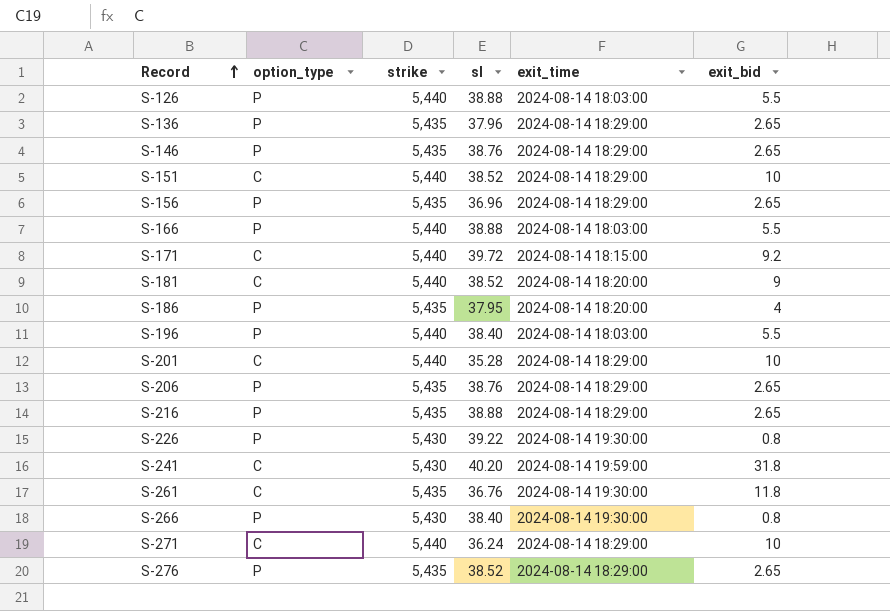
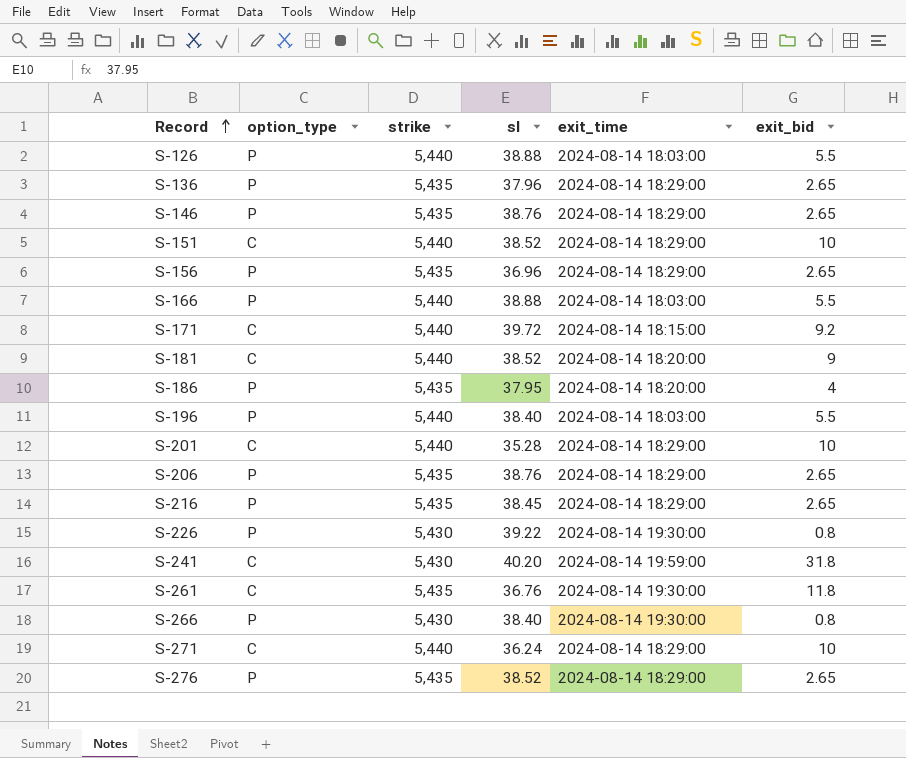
S-216 | sl: 38.88 -> 38.45

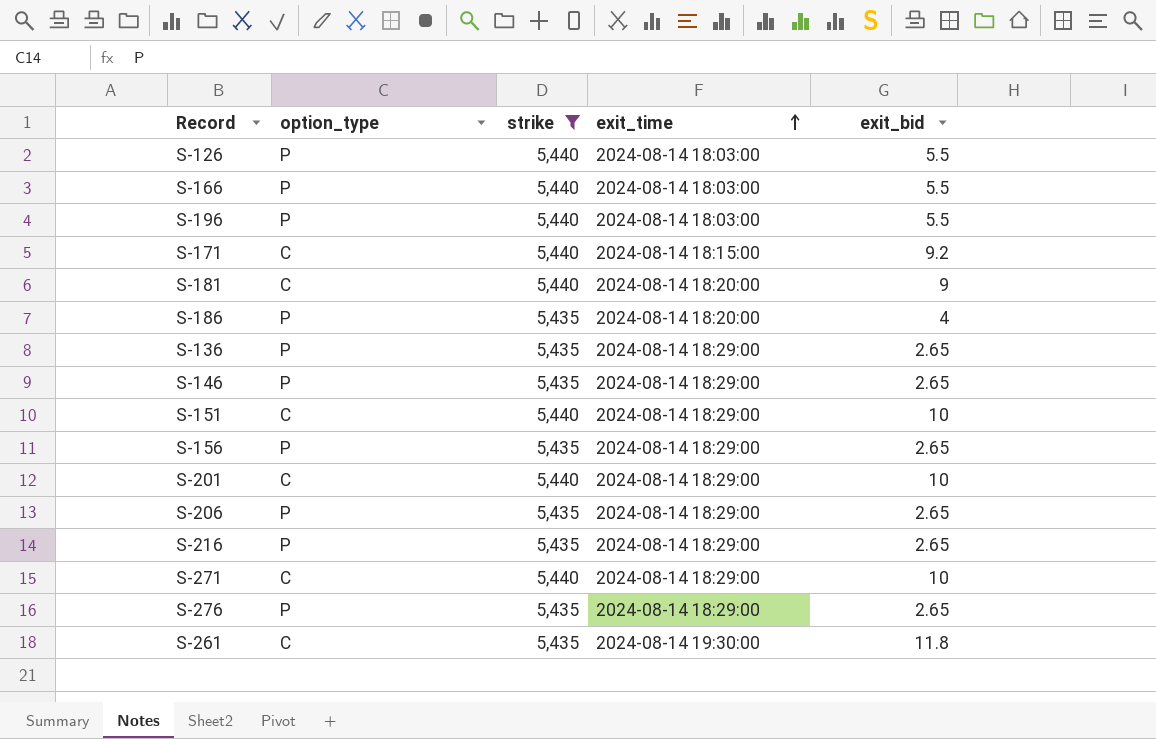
filter: none -> strike != 5,430
row order: Record ascending -> exit_time ascending
column sl | position: 4 -> none

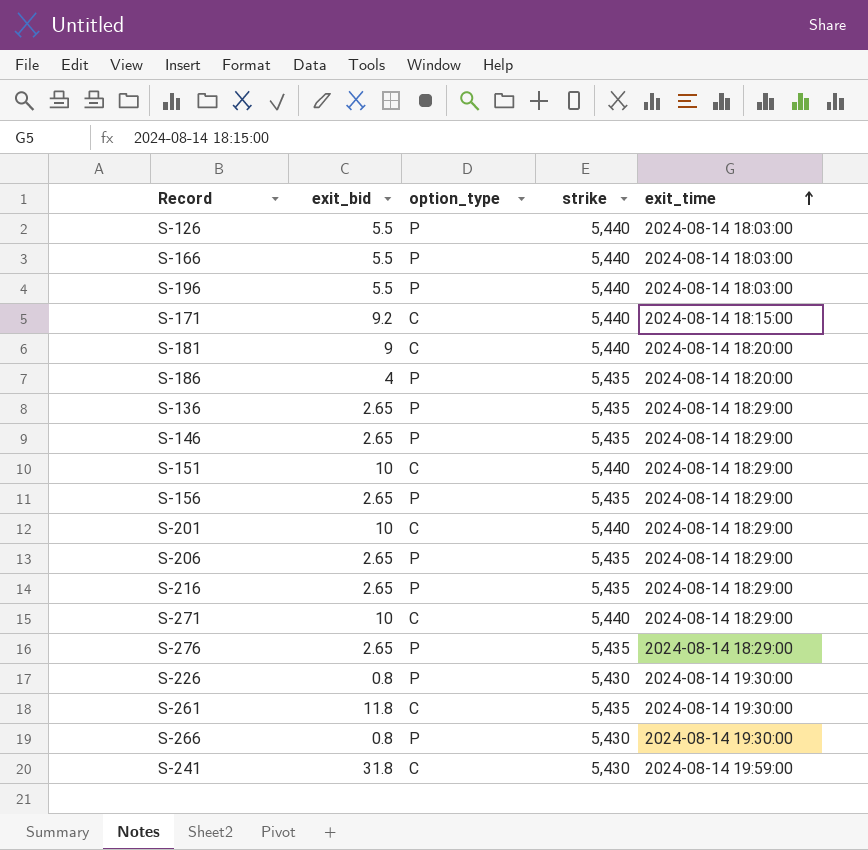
filter: strike != 5,430 -> none
column exit_bid | position: 5 -> 2

